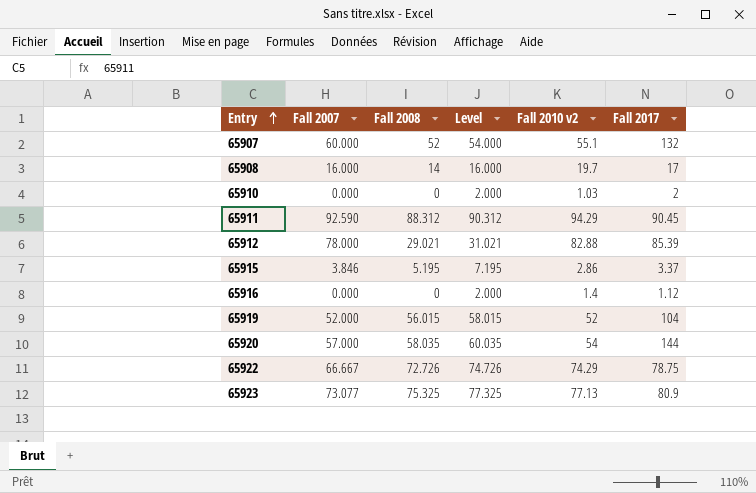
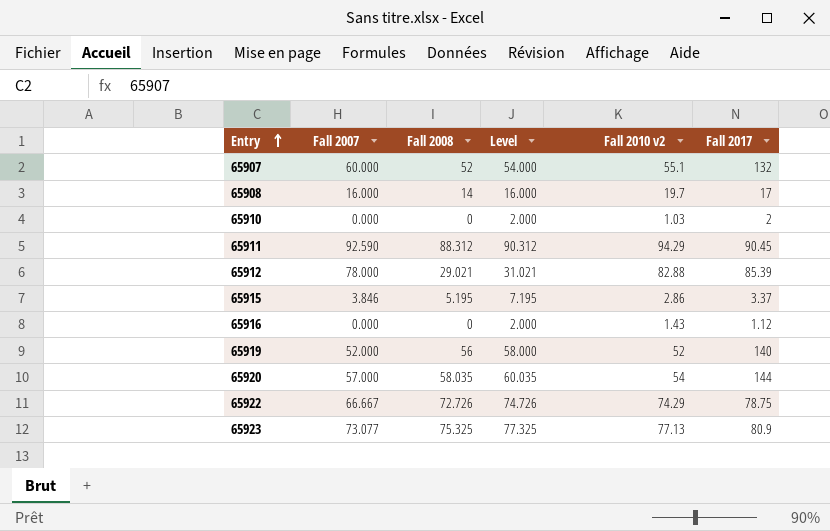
65916 | Fall 2010 v2: 1.4 -> 1.43
65919 | Fall 2008: 56.015 -> 56
65919 | Level: 58.015 -> 58.000
65919 | Fall 2017: 104 -> 140

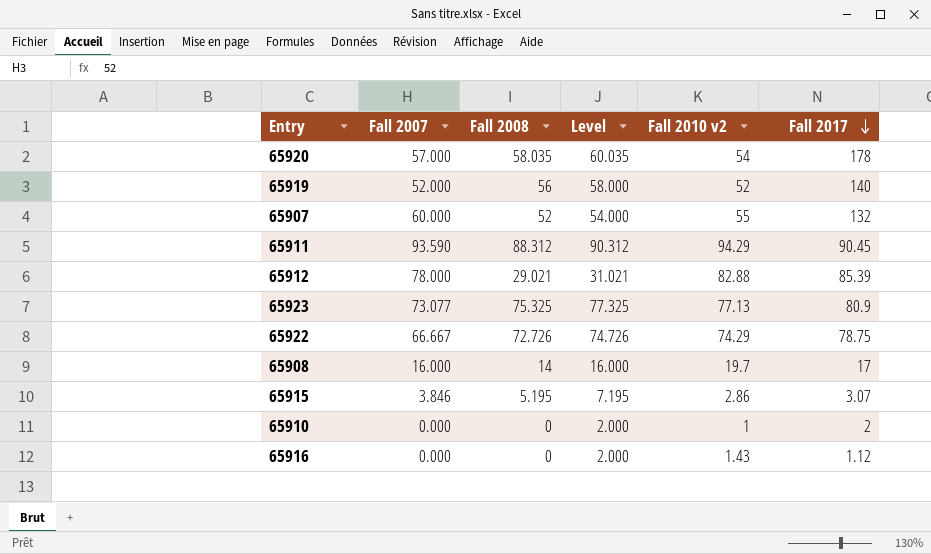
row order: Entry ascending -> Fall 2017 descending
65920 | Fall 2017: 144 -> 178
65907 | Fall 2010 v2: 55.1 -> 55
65911 | Fall 2007: 92.590 -> 93.590
65915 | Fall 2017: 3.37 -> 3.07
65910 | Fall 2010 v2: 1.03 -> 1

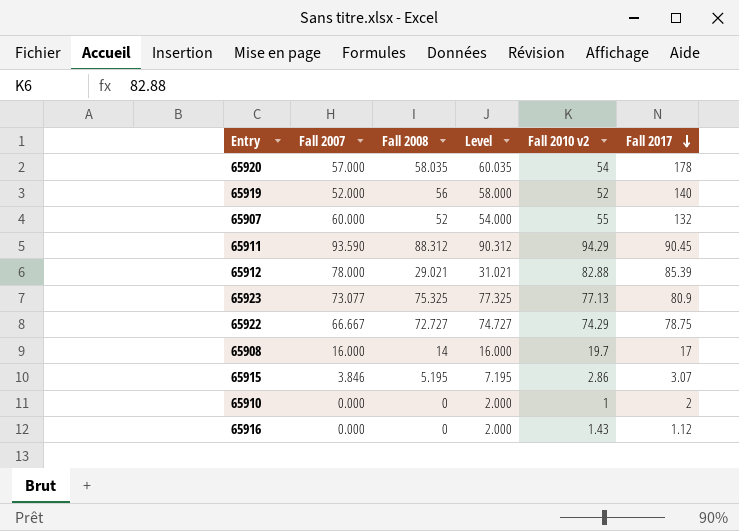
65922 | Fall 2008: 72.726 -> 72.727
65922 | Level: 74.726 -> 74.727

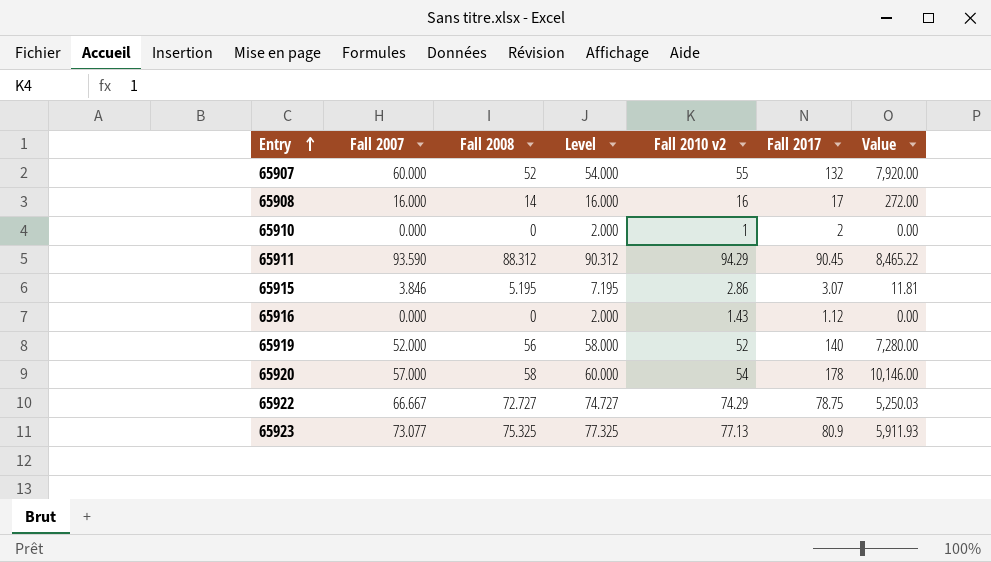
row order: Fall 2017 descending -> Entry ascending
column Value | formula: none -> [Fall 2007] * [Fall 2017]
row 65912: 78.000 | 29.021 | 31.021 | 82.88 | 85.39 -> none
65908 | Fall 2010 v2: 19.7 -> 16
65920 | Fall 2008: 58.035 -> 58
65920 | Level: 60.035 -> 60.000

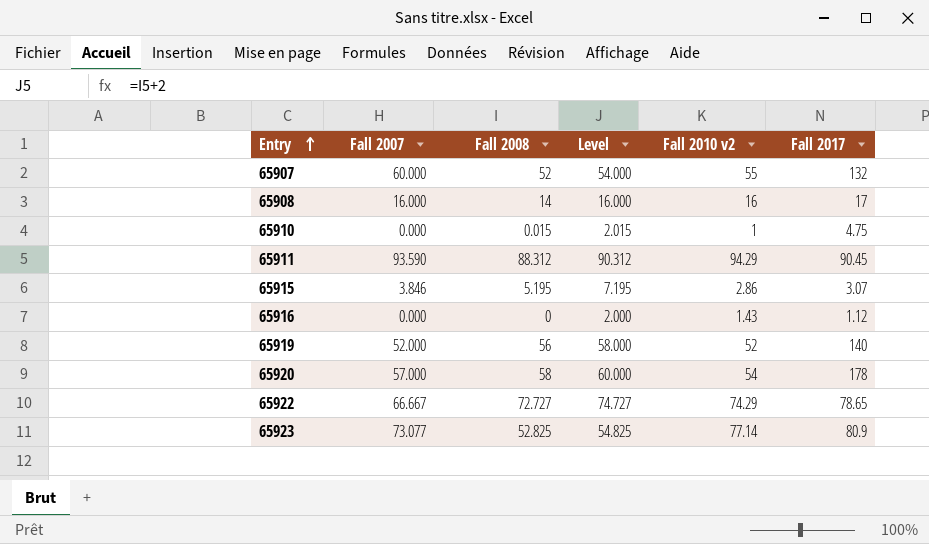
column Value | formula: [Fall 2007] * [Fall 2017] -> none
65910 | Fall 2008: 0 -> 0.015
65910 | Level: 2.000 -> 2.015
65910 | Fall 2017: 2 -> 4.75
65922 | Fall 2017: 78.75 -> 78.65
65923 | Fall 2008: 75.325 -> 52.825
65923 | Level: 77.325 -> 54.825
65923 | Fall 2010 v2: 77.13 -> 77.14

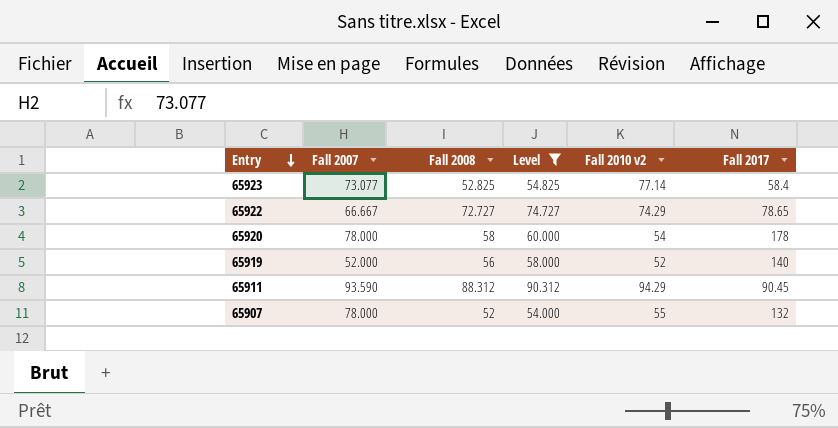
filter: none -> Level >= 54.000
row order: Entry ascending -> Entry descending
65923 | Fall 2017: 80.9 -> 58.4
65920 | Fall 2007: 57.000 -> 78.000
65907 | Fall 2007: 60.000 -> 78.000

